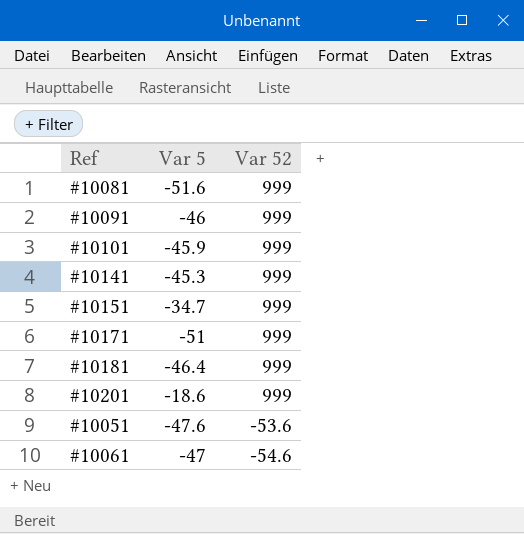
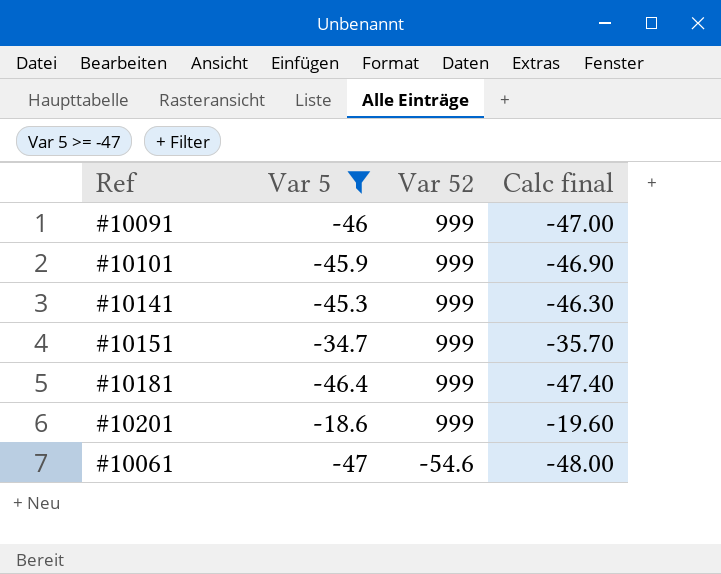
filter: none -> Var 5 >= -47
column Calc final | formula: none -> [Var 5] - 1

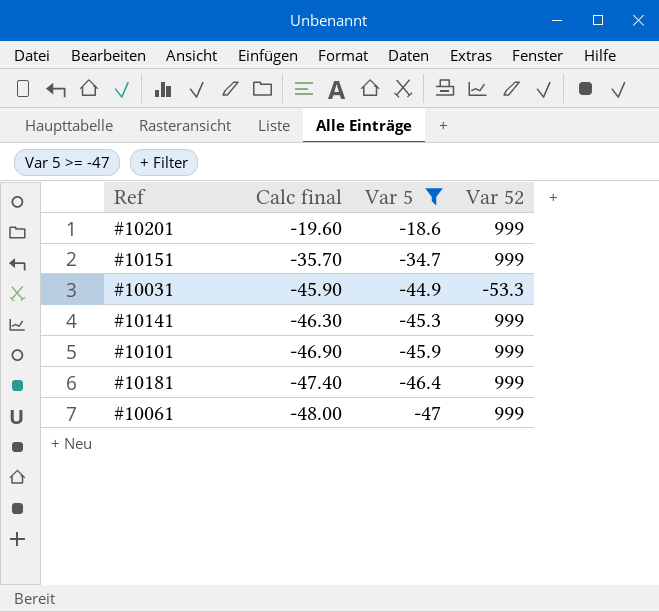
row order: Var 52 descending -> Calc final descending
column Calc final | position: 4 -> 2
row #10091: -46 | 999 | -47.00 -> none
row #10031: none -> -45.90 | -44.9 | -53.3
#10061 | Var 52: -54.6 -> 999

